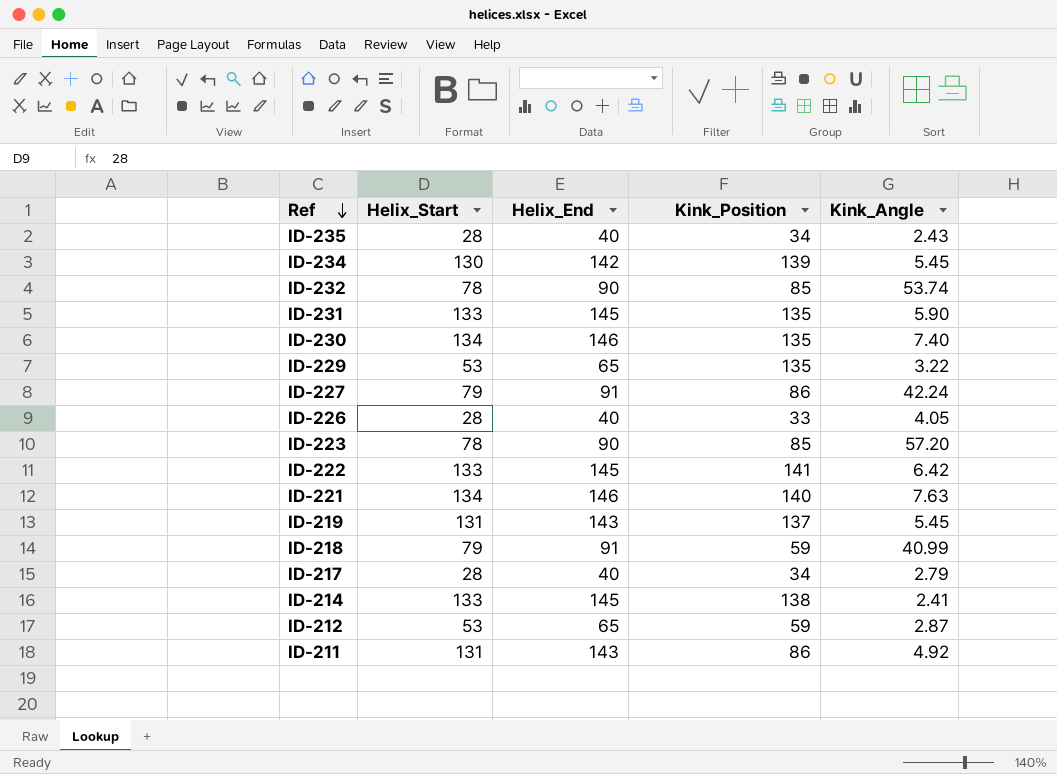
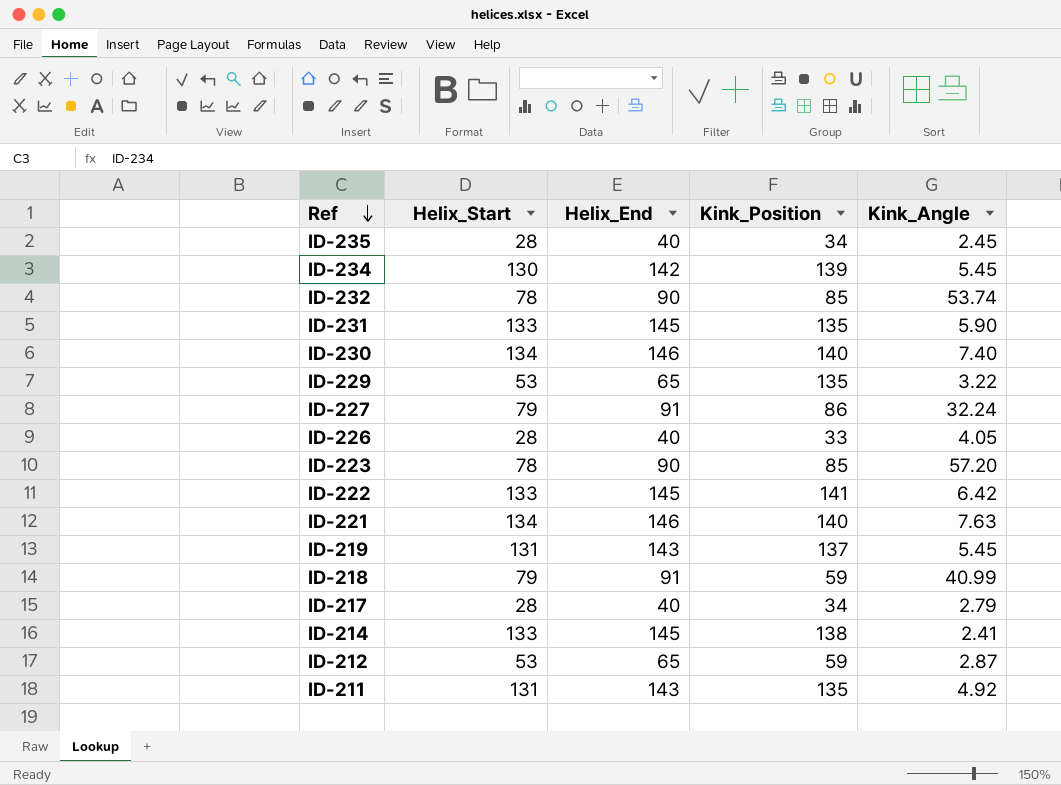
ID-235 | Kink_Angle: 2.43 -> 2.45
ID-230 | Kink_Position: 135 -> 140
ID-227 | Kink_Angle: 42.24 -> 32.24
ID-211 | Kink_Position: 86 -> 135

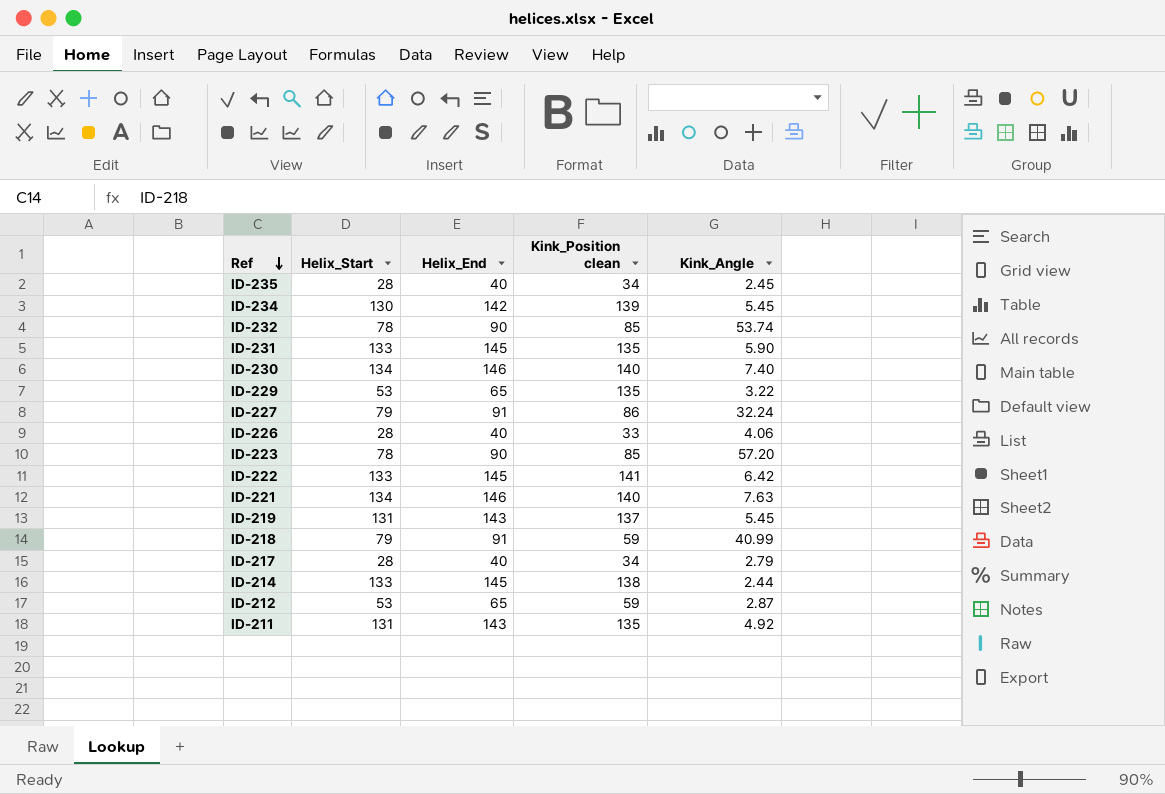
column name: Kink_Position -> Kink_Position clean
ID-226 | Kink_Angle: 4.05 -> 4.06
ID-214 | Kink_Angle: 2.41 -> 2.44

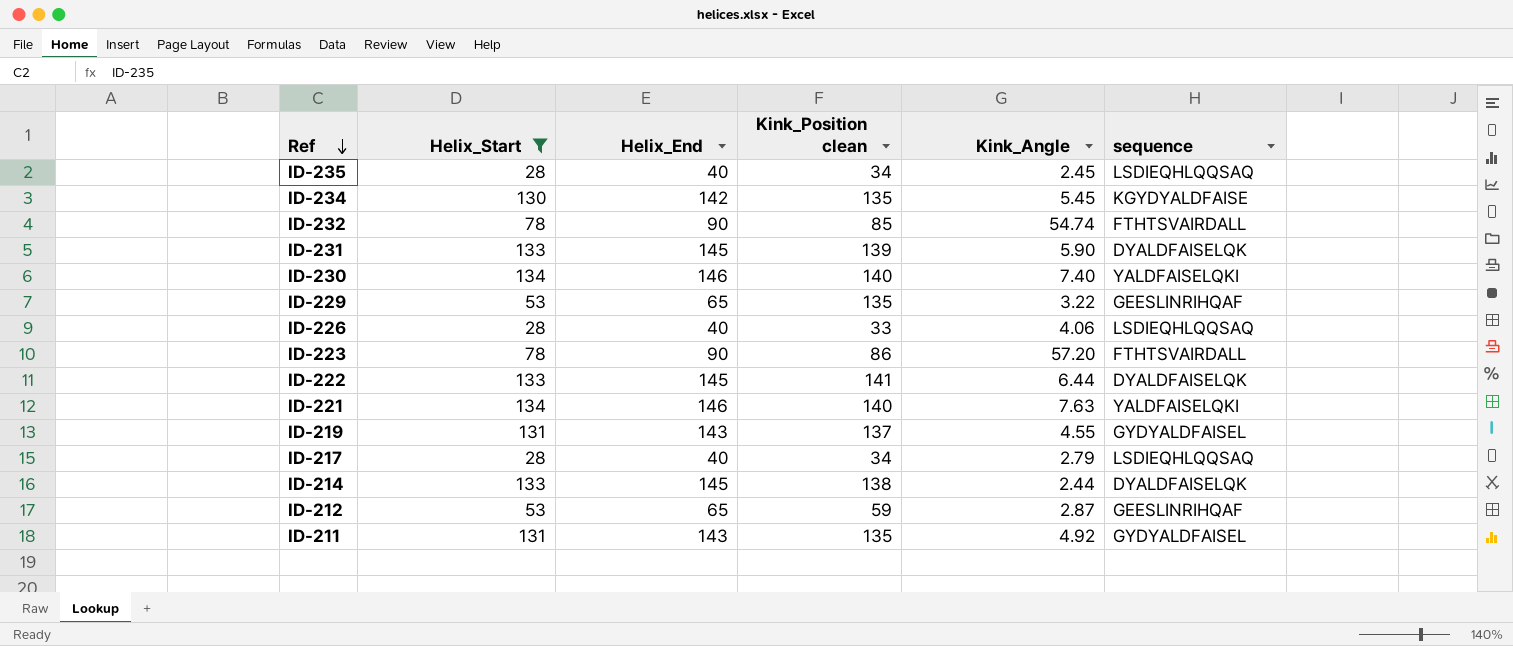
filter: none -> Helix_Start != 79
column sequence | position: none -> 6
ID-234 | Kink_Position clean: 139 -> 135
ID-232 | Kink_Angle: 53.74 -> 54.74
ID-231 | Kink_Position clean: 135 -> 139
ID-223 | Kink_Position clean: 85 -> 86
ID-222 | Kink_Angle: 6.42 -> 6.44
ID-219 | Kink_Angle: 5.45 -> 4.55

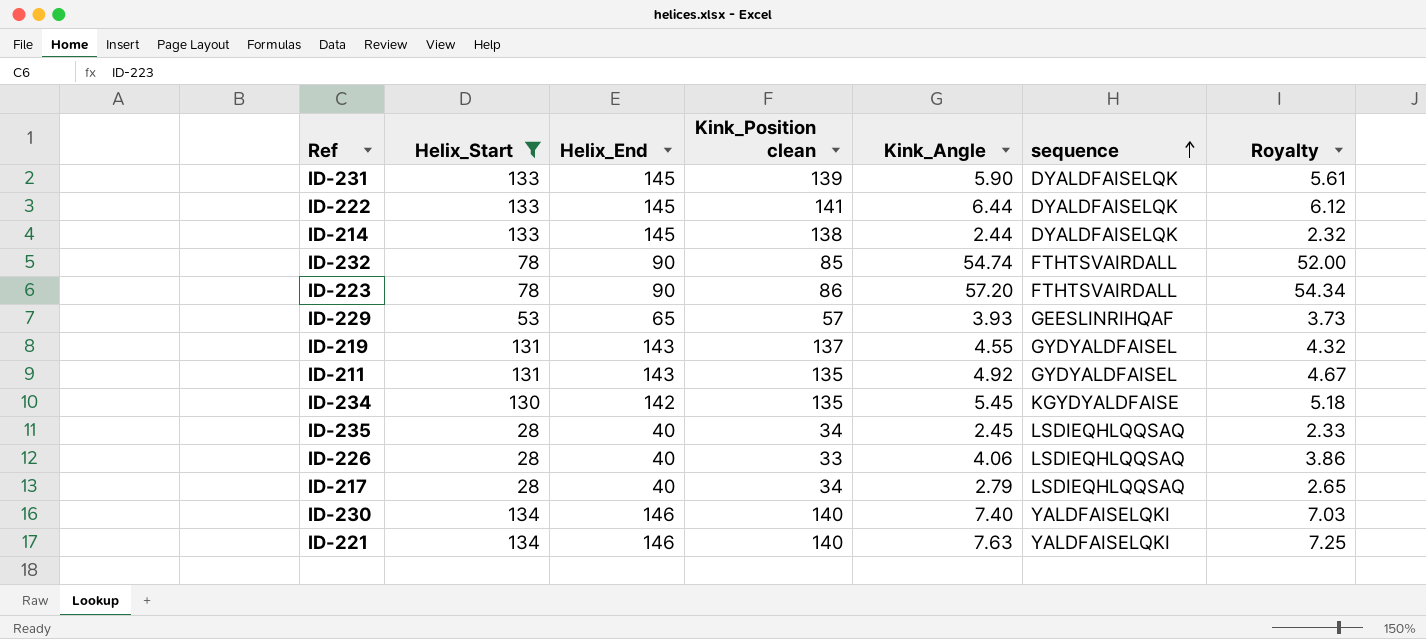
row order: Ref descending -> sequence ascending
column Royalty | formula: none -> [Kink_Angle] * 0.95
row ID-212: 53 | 65 | 59 | 2.87 | GEESLINRIHQAF -> none
ID-229 | Kink_Position clean: 135 -> 57
ID-229 | Kink_Angle: 3.22 -> 3.93

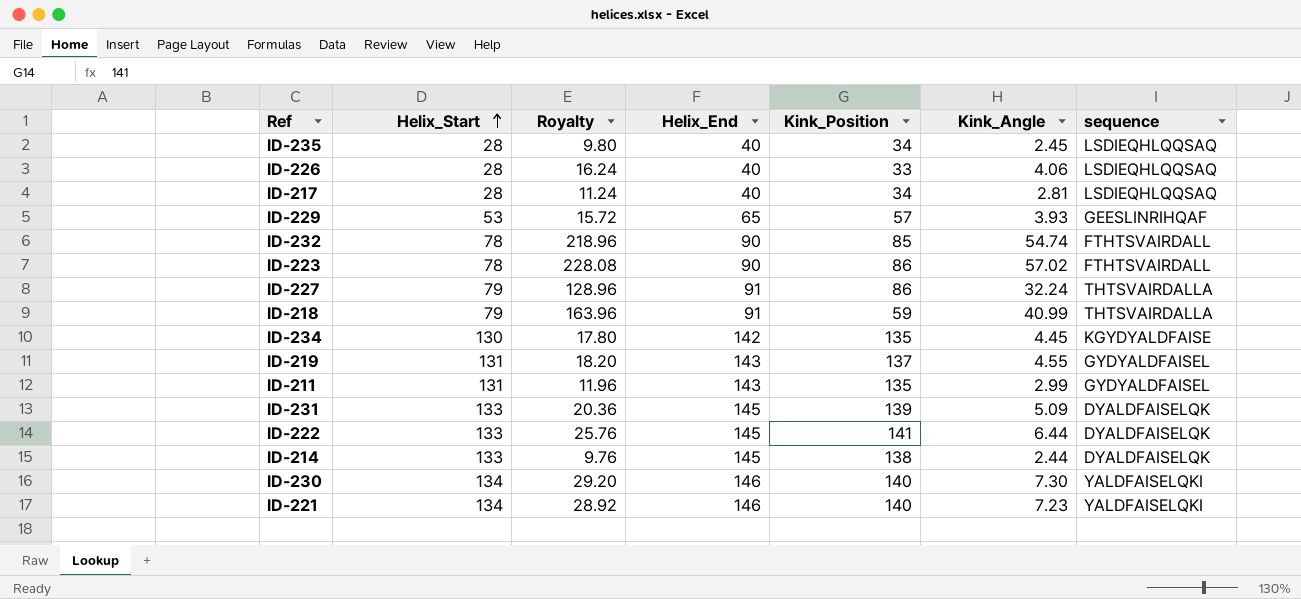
filter: Helix_Start != 79 -> none
row order: sequence ascending -> Helix_Start ascending
column Royalty | formula: [Kink_Angle] * 0.95 -> [Kink_Angle] * 4
column Royalty | position: 7 -> 3
column name: Kink_Position clean -> Kink_Position
ID-217 | Kink_Angle: 2.79 -> 2.81
ID-223 | Kink_Angle: 57.20 -> 57.02
ID-234 | Kink_Angle: 5.45 -> 4.45
ID-211 | Kink_Angle: 4.92 -> 2.99
ID-231 | Kink_Angle: 5.90 -> 5.09
ID-230 | Kink_Angle: 7.40 -> 7.30
ID-221 | Kink_Angle: 7.63 -> 7.23

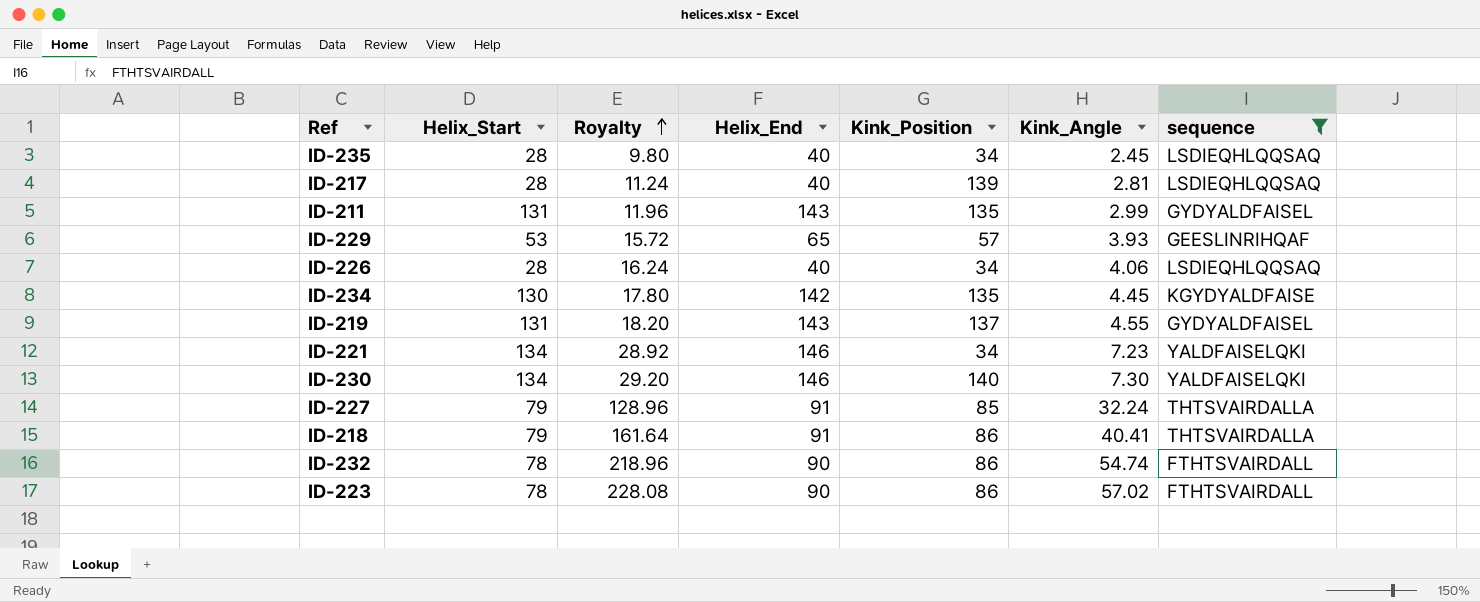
filter: none -> sequence != DYALDFAISELQK
row order: Helix_Start ascending -> Royalty ascending
ID-217 | Kink_Position: 34 -> 139
ID-226 | Kink_Position: 33 -> 34
ID-221 | Kink_Position: 140 -> 34
ID-227 | Kink_Position: 86 -> 85
ID-218 | Royalty: 163.96 -> 161.64
ID-218 | Kink_Position: 59 -> 86
ID-218 | Kink_Angle: 40.99 -> 40.41
ID-232 | Kink_Position: 85 -> 86

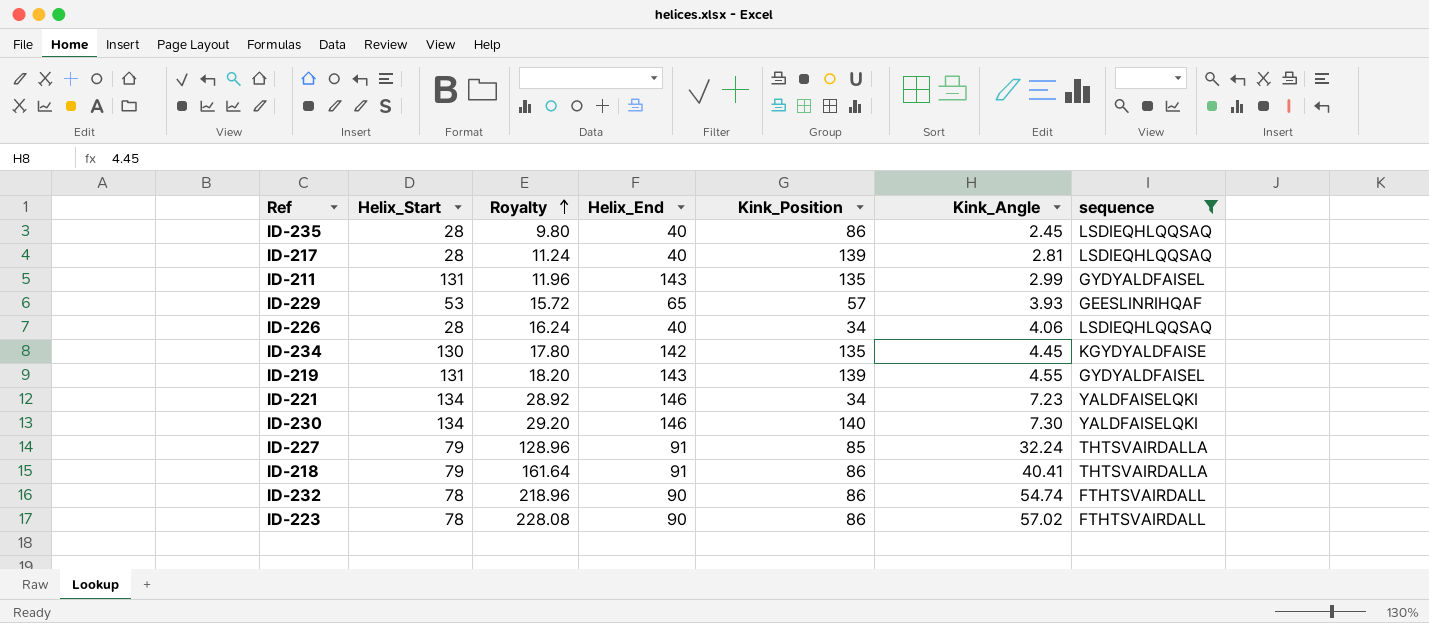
ID-235 | Kink_Position: 34 -> 86
ID-219 | Kink_Position: 137 -> 139

